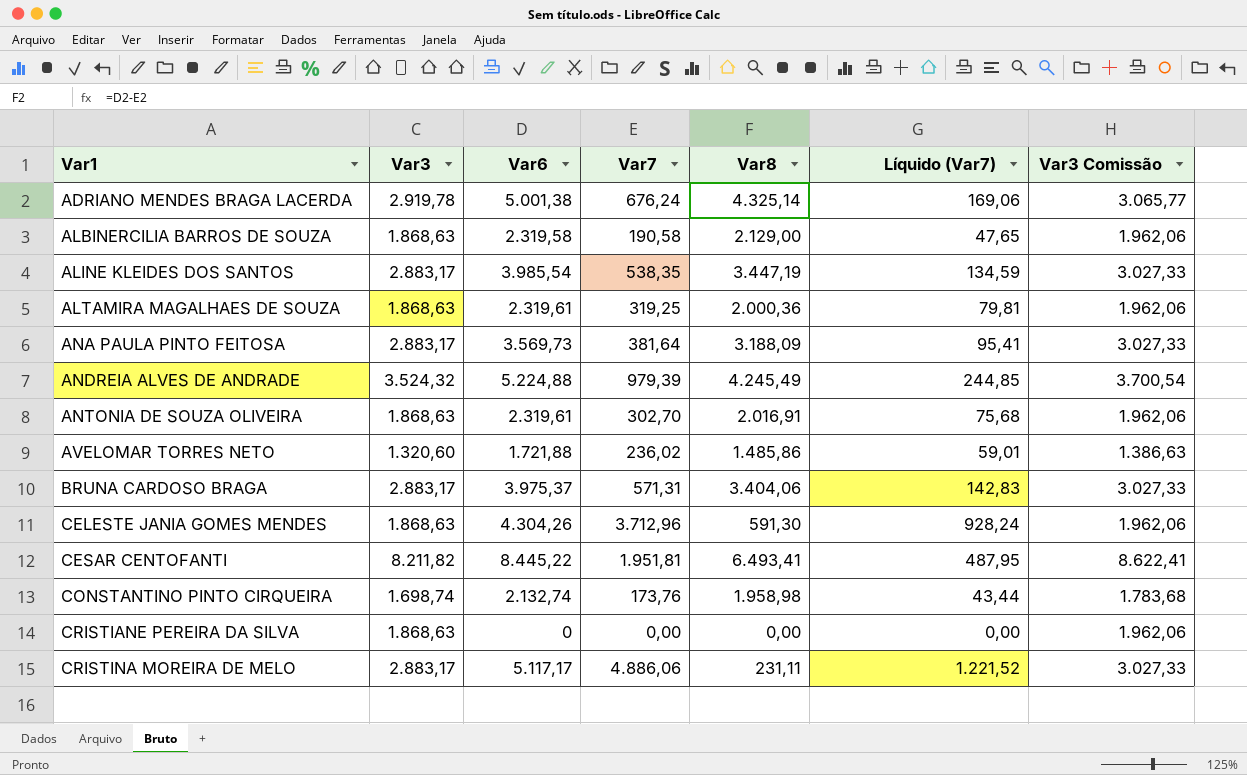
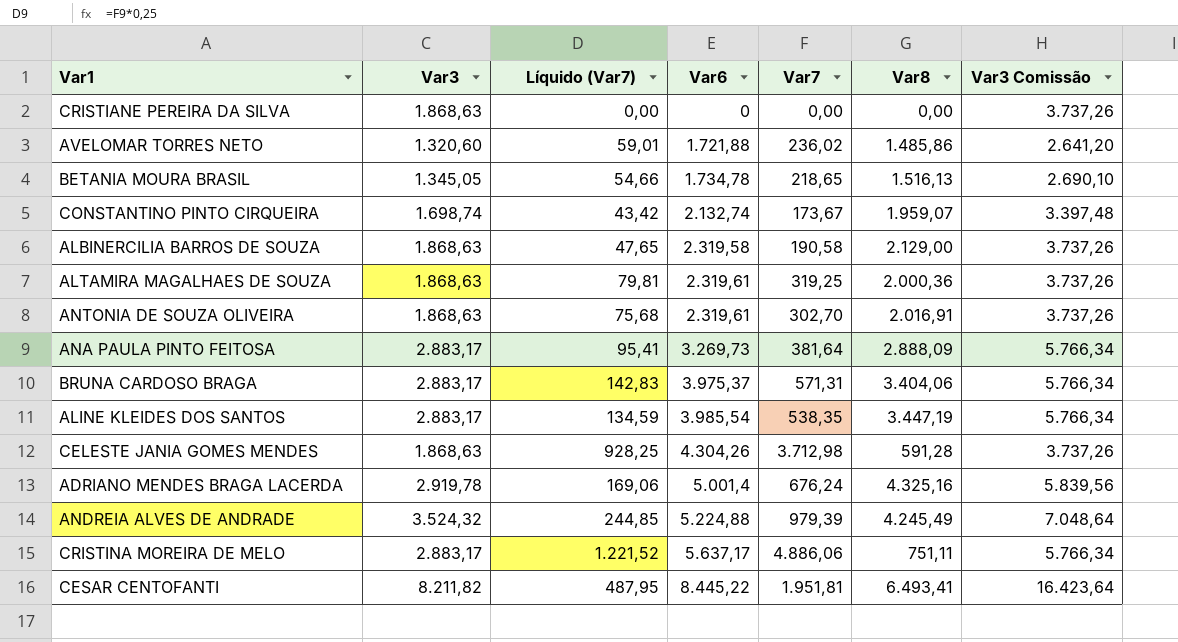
row order: Var1 ascending -> Var6 ascending
column Líquido (Var7) | position: 6 -> 3
column Var3 Comissão | formula: [Var3] * 1,05 -> [Var3] * 2
row BETANIA MOURA BRASIL: none -> 1.345,05 | 54,66 | 1.734,78 | 218,65 | 1.516,13 | 2.690,10
CONSTANTINO PINTO CIRQUEIRA | Líquido (Var7): 43,44 -> 43,42
CONSTANTINO PINTO CIRQUEIRA | Var7: 173,76 -> 173,67
CONSTANTINO PINTO CIRQUEIRA | Var8: 1.958,98 -> 1.959,07
ANA PAULA PINTO FEITOSA | Var6: 3.569,73 -> 3.269,73
ANA PAULA PINTO FEITOSA | Var8: 3.188,09 -> 2.888,09
CELESTE JANIA GOMES MENDES | Líquido (Var7): 928,24 -> 928,25
CELESTE JANIA GOMES MENDES | Var7: 3.712,96 -> 3.712,98
CELESTE JANIA GOMES MENDES | Var8: 591,30 -> 591,28
ADRIANO MENDES BRAGA LACERDA | Var6: 5.001,38 -> 5.001,4
ADRIANO MENDES BRAGA LACERDA | Var8: 4.325,14 -> 4.325,16
CRISTINA MOREIRA DE MELO | Var6: 5.117,17 -> 5.637,17
CRISTINA MOREIRA DE MELO | Var8: 231,11 -> 751,11

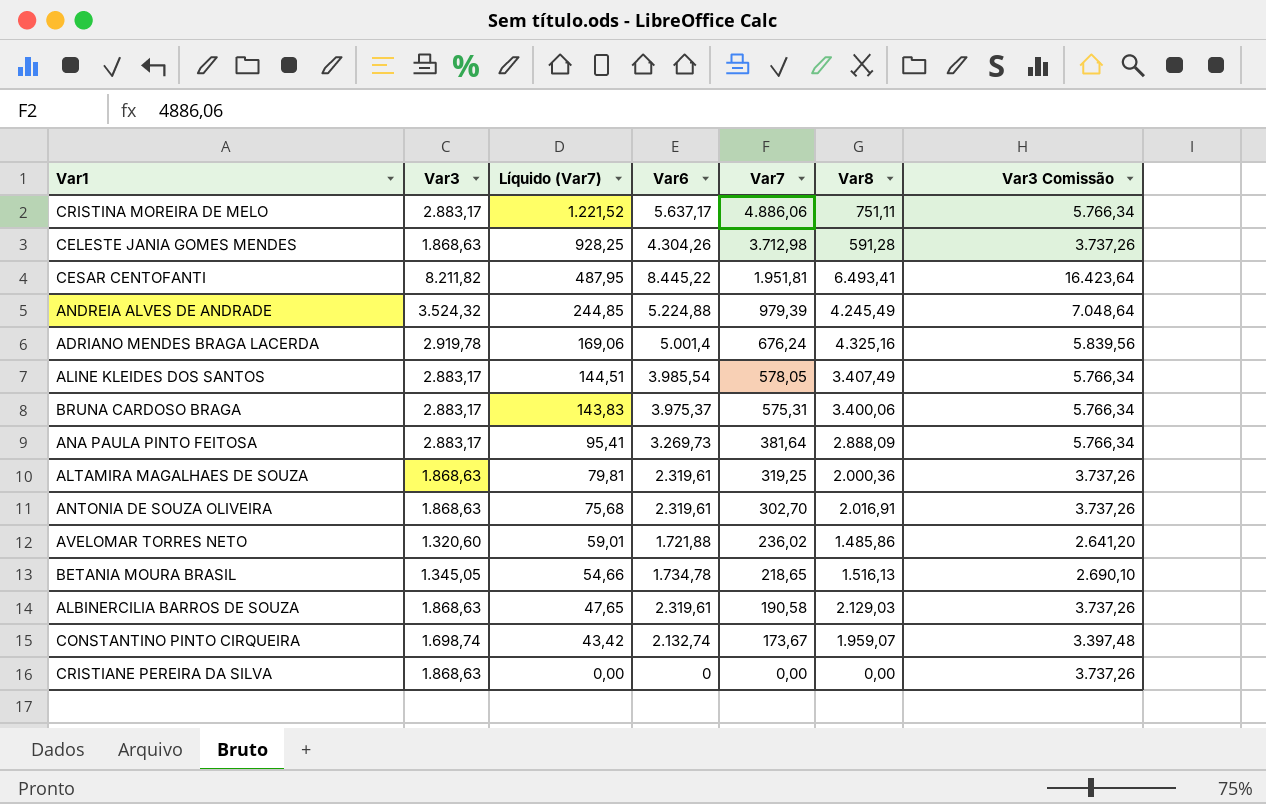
row order: Var6 ascending -> Líquido (Var7) descending
ALINE KLEIDES DOS SANTOS | Líquido (Var7): 134,59 -> 144,51
ALINE KLEIDES DOS SANTOS | Var7: 538,35 -> 578,05
ALINE KLEIDES DOS SANTOS | Var8: 3.447,19 -> 3.407,49
BRUNA CARDOSO BRAGA | Líquido (Var7): 142,83 -> 143,83
BRUNA CARDOSO BRAGA | Var7: 571,31 -> 575,31
BRUNA CARDOSO BRAGA | Var8: 3.404,06 -> 3.400,06
ALBINERCILIA BARROS DE SOUZA | Var6: 2.319,58 -> 2.319,61
ALBINERCILIA BARROS DE SOUZA | Var8: 2.129,00 -> 2.129,03

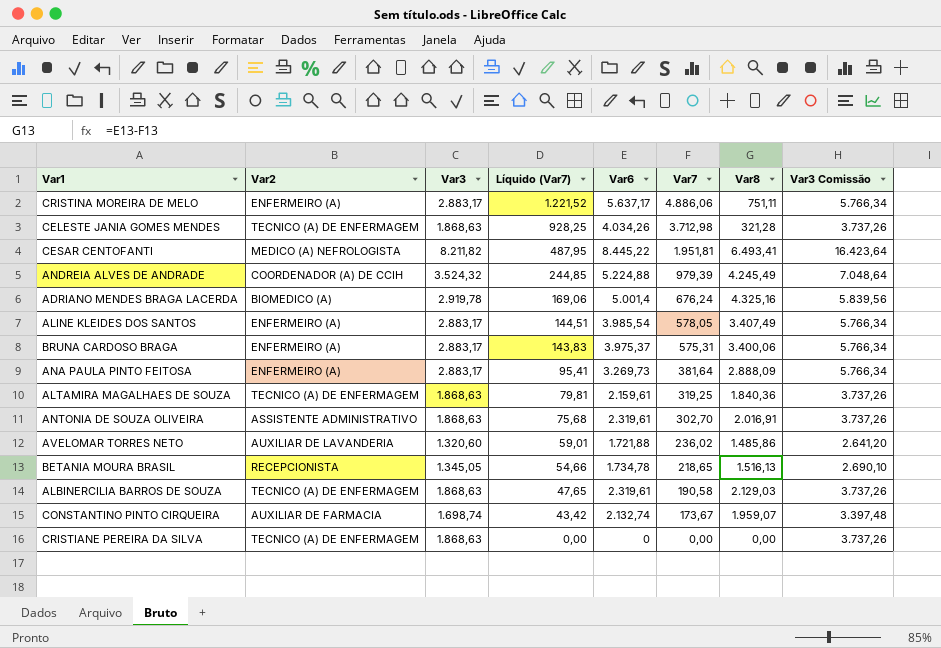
column Var2 | position: none -> 2
CELESTE JANIA GOMES MENDES | Var6: 4.304,26 -> 4.034,26
CELESTE JANIA GOMES MENDES | Var8: 591,28 -> 321,28
ALTAMIRA MAGALHAES DE SOUZA | Var6: 2.319,61 -> 2.159,61
ALTAMIRA MAGALHAES DE SOUZA | Var8: 2.000,36 -> 1.840,36

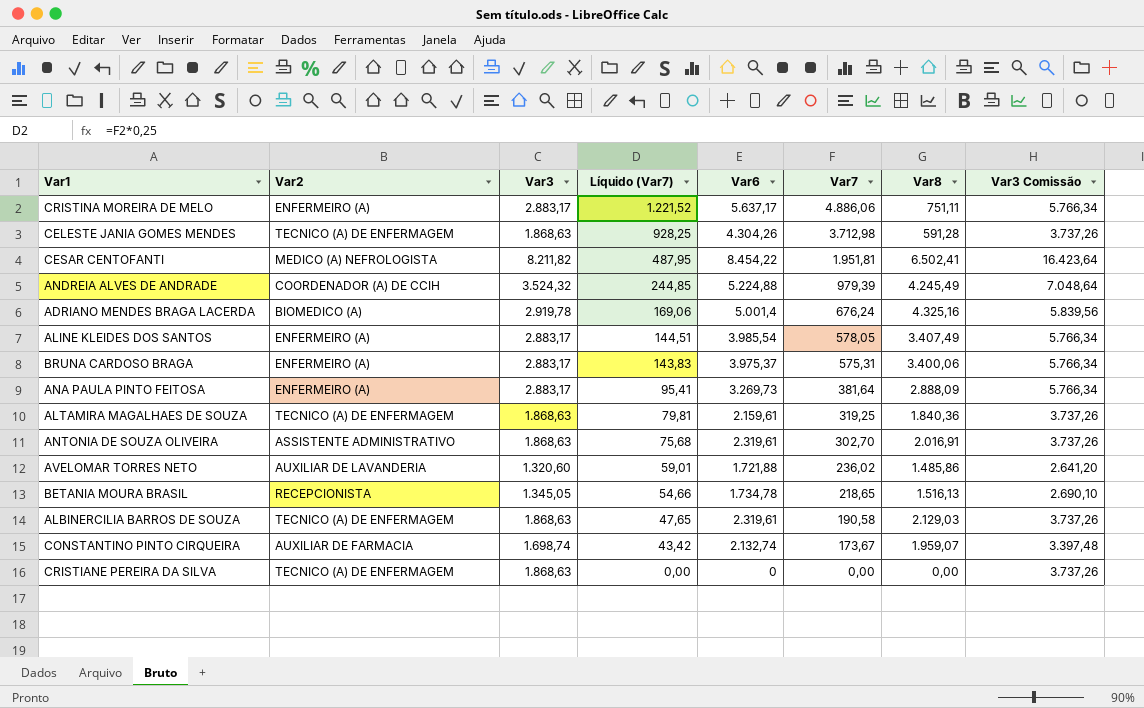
CELESTE JANIA GOMES MENDES | Var6: 4.034,26 -> 4.304,26
CELESTE JANIA GOMES MENDES | Var8: 321,28 -> 591,28
CESAR CENTOFANTI | Var6: 8.445,22 -> 8.454,22
CESAR CENTOFANTI | Var8: 6.493,41 -> 6.502,41

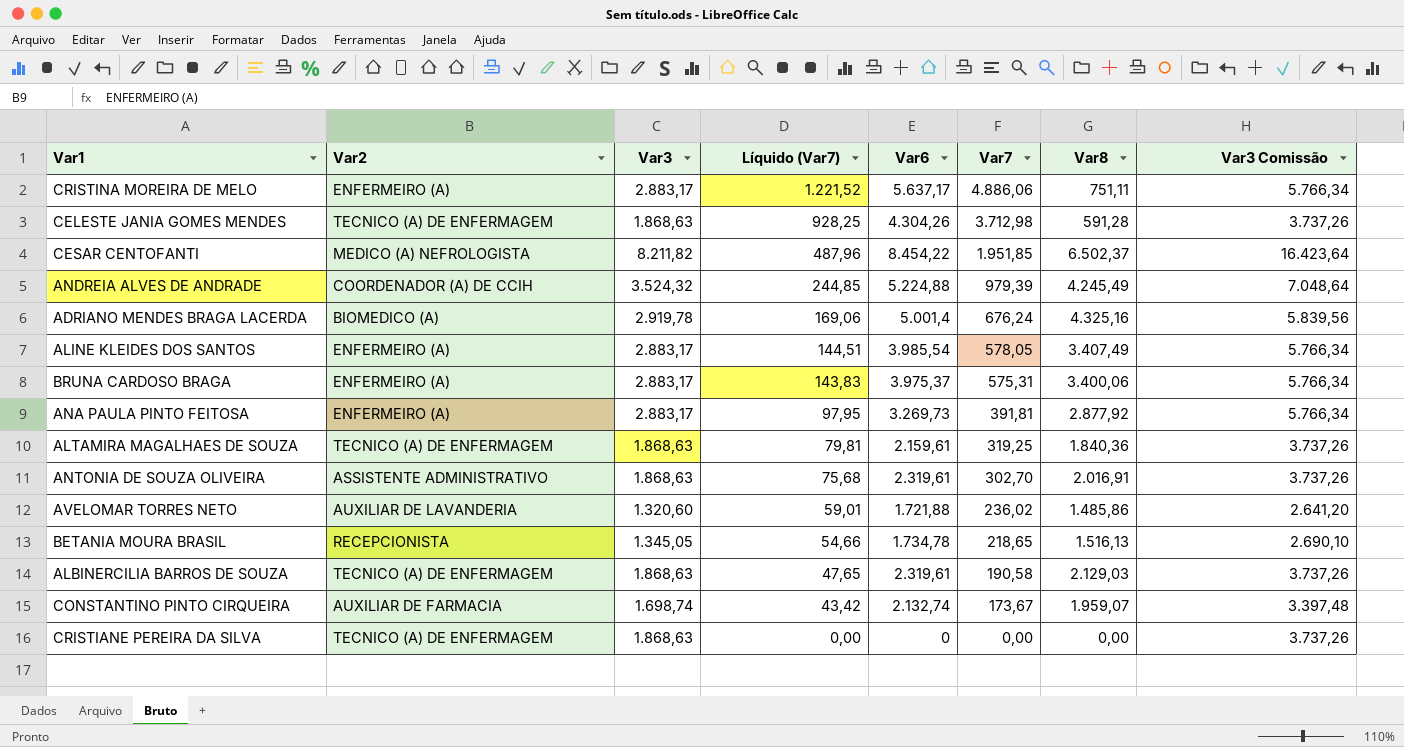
CESAR CENTOFANTI | Líquido (Var7): 487,95 -> 487,96
CESAR CENTOFANTI | Var7: 1.951,81 -> 1.951,85
CESAR CENTOFANTI | Var8: 6.502,41 -> 6.502,37
ANA PAULA PINTO FEITOSA | Líquido (Var7): 95,41 -> 97,95
ANA PAULA PINTO FEITOSA | Var7: 381,64 -> 391,81
ANA PAULA PINTO FEITOSA | Var8: 2.888,09 -> 2.877,92

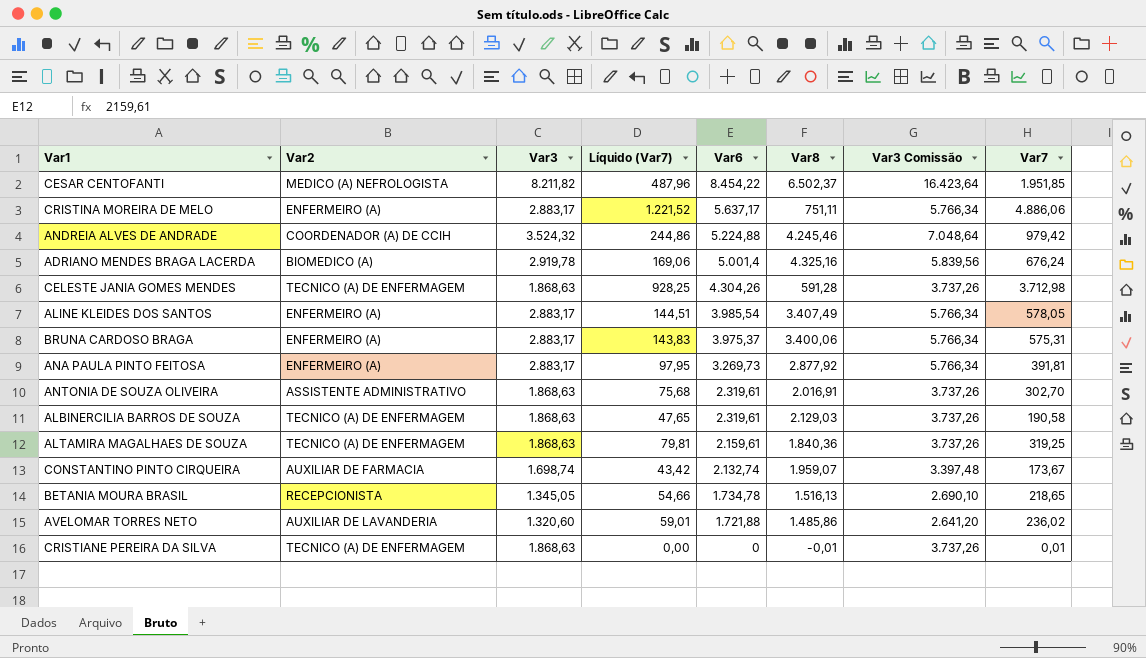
row order: Líquido (Var7) descending -> Var6 descending
column Var7 | position: 6 -> 8
ANDREIA ALVES DE ANDRADE | Líquido (Var7): 244,85 -> 244,86
ANDREIA ALVES DE ANDRADE | Var8: 4.245,49 -> 4.245,46
ANDREIA ALVES DE ANDRADE | Var7: 979,39 -> 979,42
CRISTIANE PEREIRA DA SILVA | Var8: 0,00 -> -0,01
CRISTIANE PEREIRA DA SILVA | Var7: 0,00 -> 0,01

